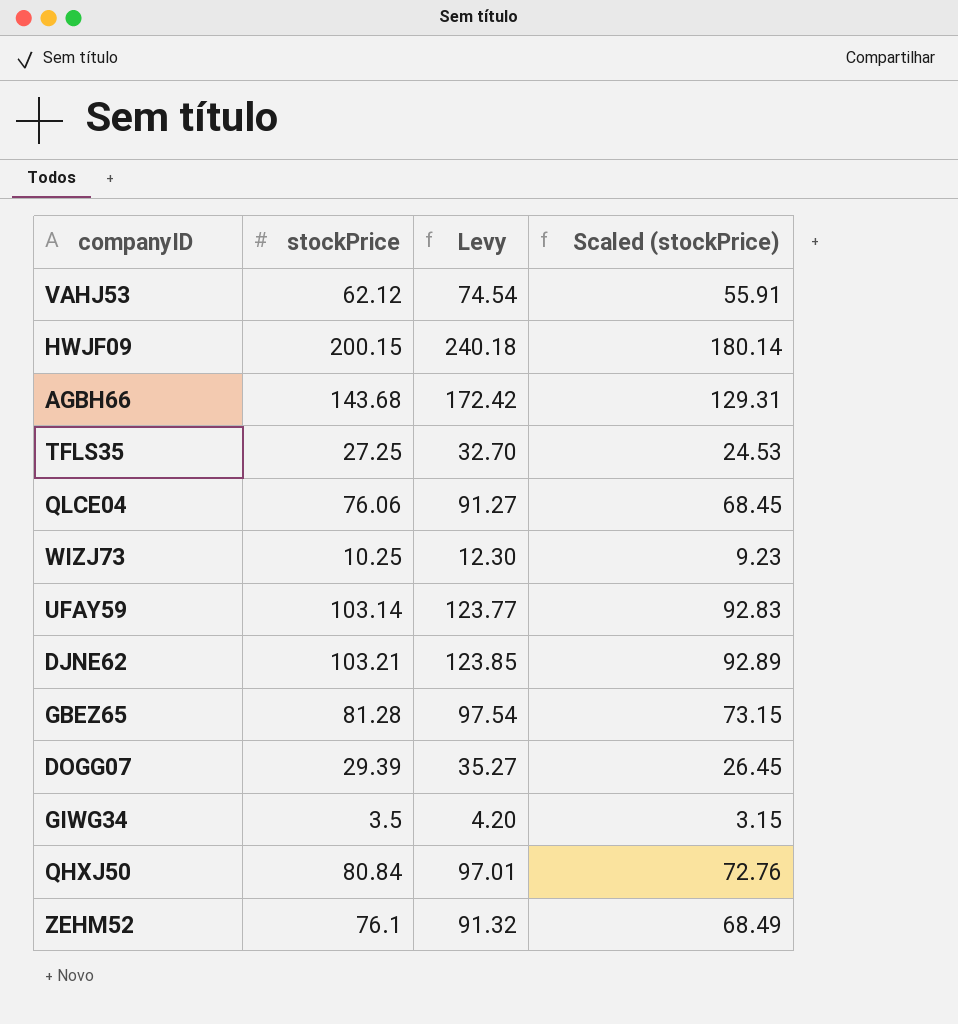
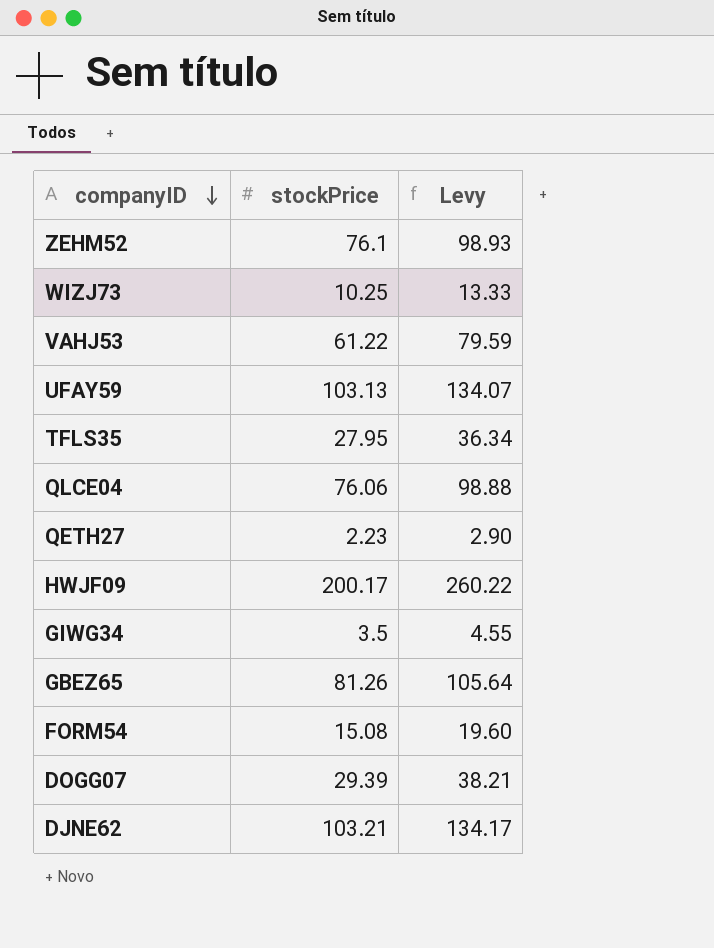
row order: none -> companyID descending
column Scaled (stockPrice) | formula: [stockPrice] * 0.9 -> none
column Levy | formula: [stockPrice] * 1.2 -> [stockPrice] * 1.3
row AGBH66: 143.68 | 172.42 | 129.31 -> none
row QHXJ50: 80.84 | 97.01 | 72.76 -> none
VAHJ53 | stockPrice: 62.12 -> 61.22
UFAY59 | stockPrice: 103.14 -> 103.13
TFLS35 | stockPrice: 27.25 -> 27.95
row QETH27: none -> 2.23 | 2.90
HWJF09 | stockPrice: 200.15 -> 200.17
GBEZ65 | stockPrice: 81.28 -> 81.26
row FORM54: none -> 15.08 | 19.60

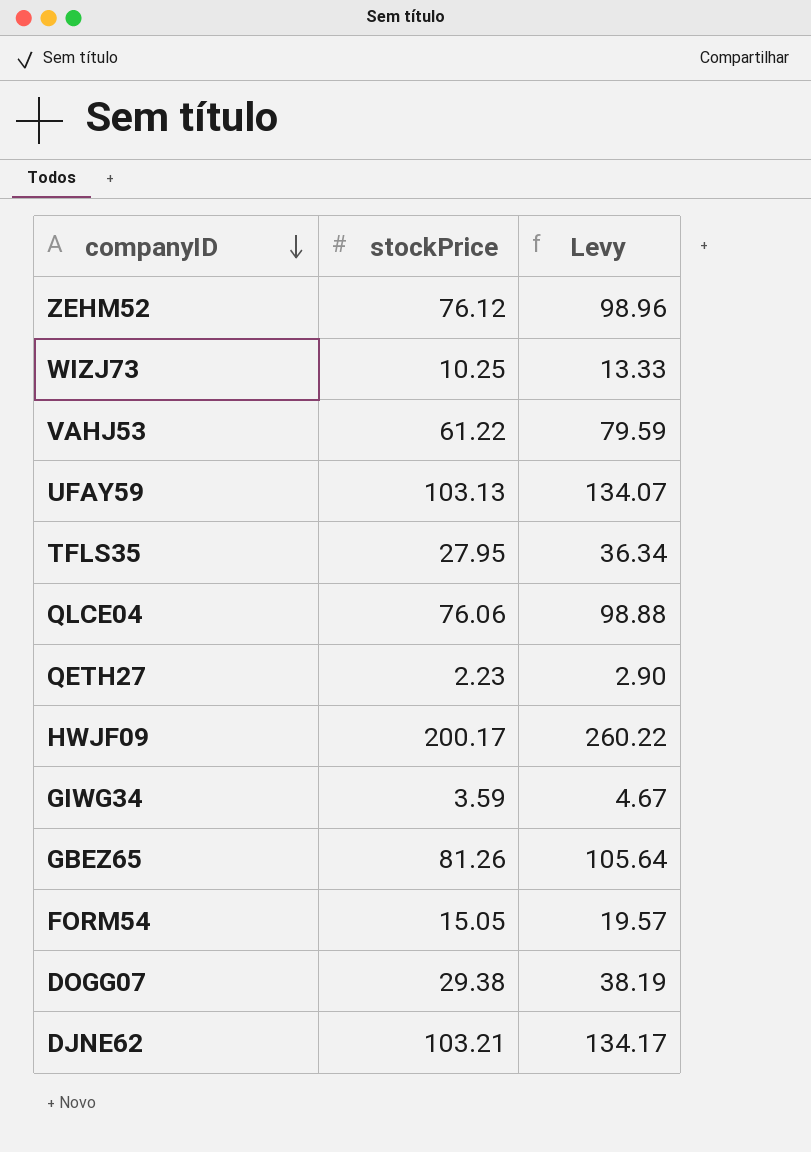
ZEHM52 | stockPrice: 76.1 -> 76.12
ZEHM52 | Levy: 98.93 -> 98.96
GIWG34 | stockPrice: 3.5 -> 3.59
GIWG34 | Levy: 4.55 -> 4.67
FORM54 | stockPrice: 15.08 -> 15.05
FORM54 | Levy: 19.60 -> 19.57
DOGG07 | stockPrice: 29.39 -> 29.38
DOGG07 | Levy: 38.21 -> 38.19

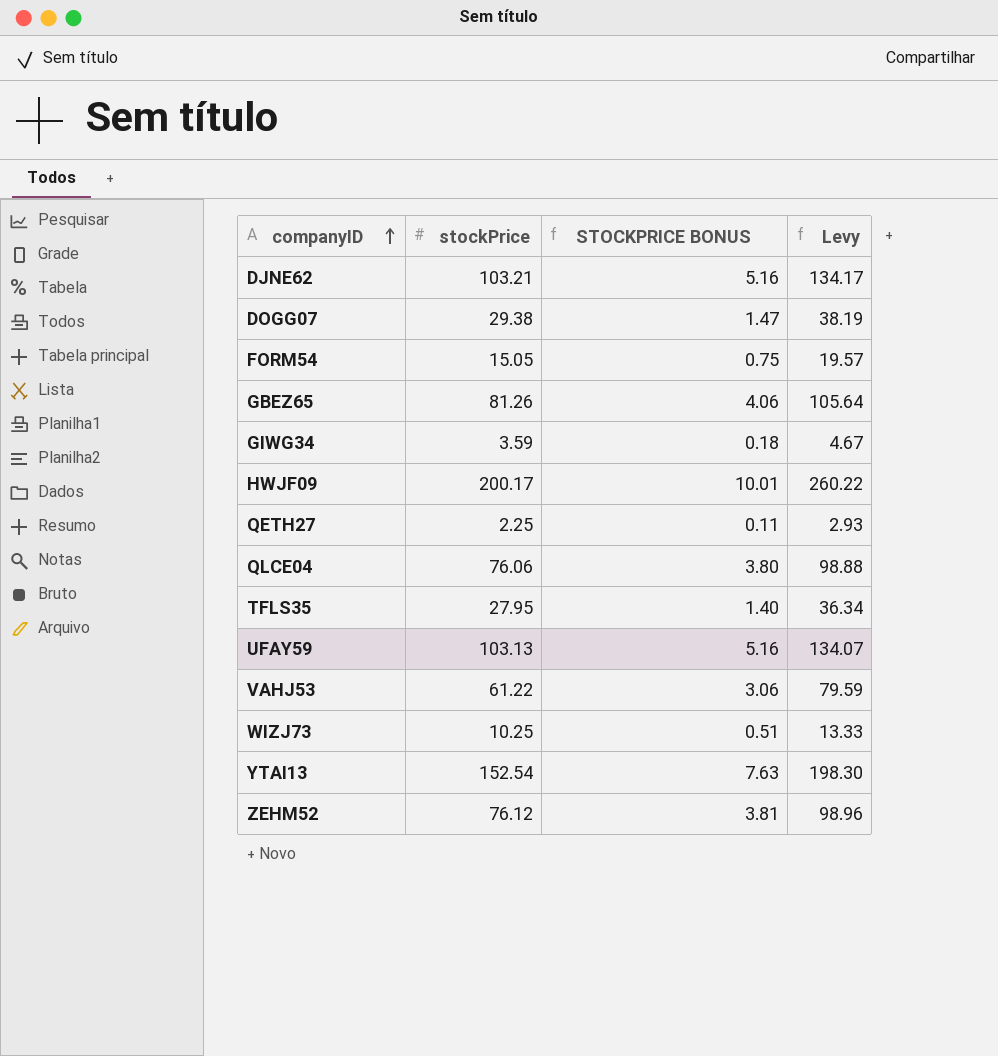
row order: companyID descending -> companyID ascending
column STOCKPRICE BONUS | formula: none -> [stockPrice] * 0.05
QETH27 | stockPrice: 2.23 -> 2.25
QETH27 | Levy: 2.90 -> 2.93
row YTAI13: none -> 152.54 | 7.63 | 198.30

